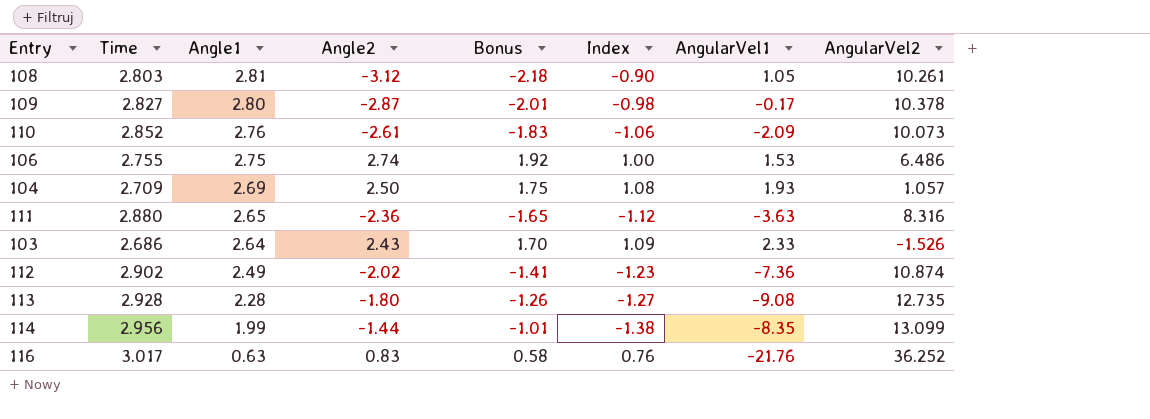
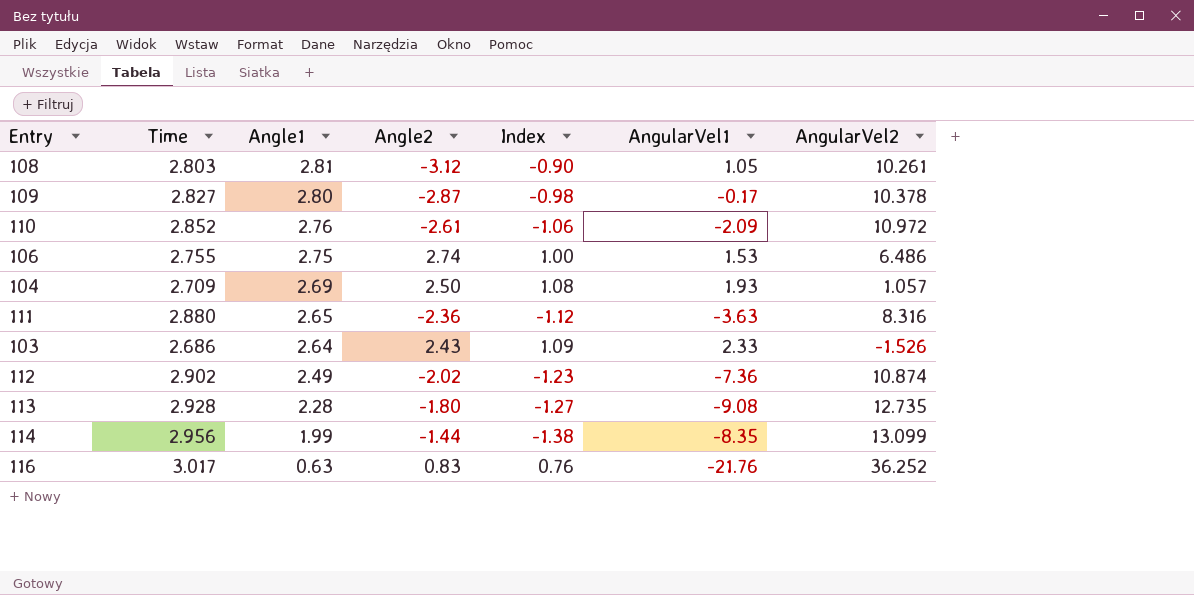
column Bonus | formula: [Angle2] * 0.7 -> none
110 | AngularVel2: 10.073 -> 10.972

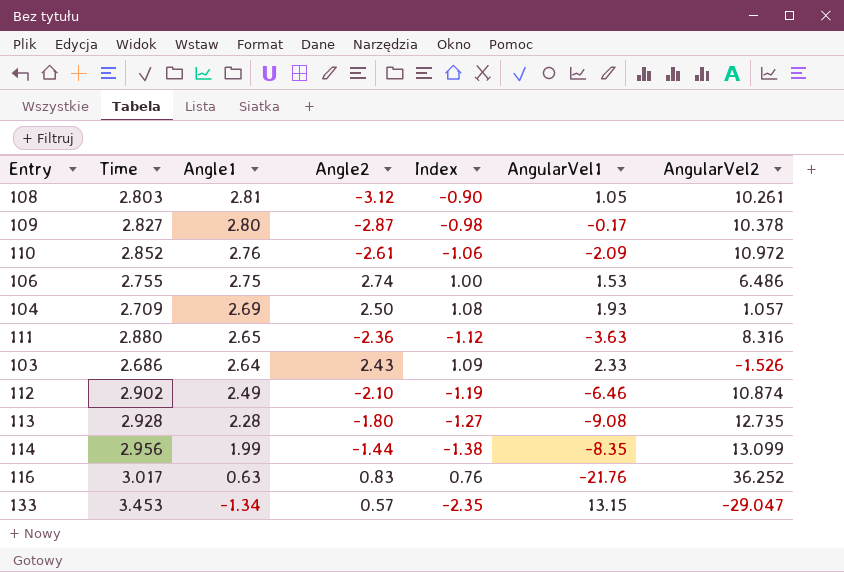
112 | Angle2: -2.02 -> -2.10
112 | Index: -1.23 -> -1.19
112 | AngularVel1: -7.36 -> -6.46
row 133: none -> 3.453 | -1.34 | 0.57 | -2.35 | 13.15 | -29.047

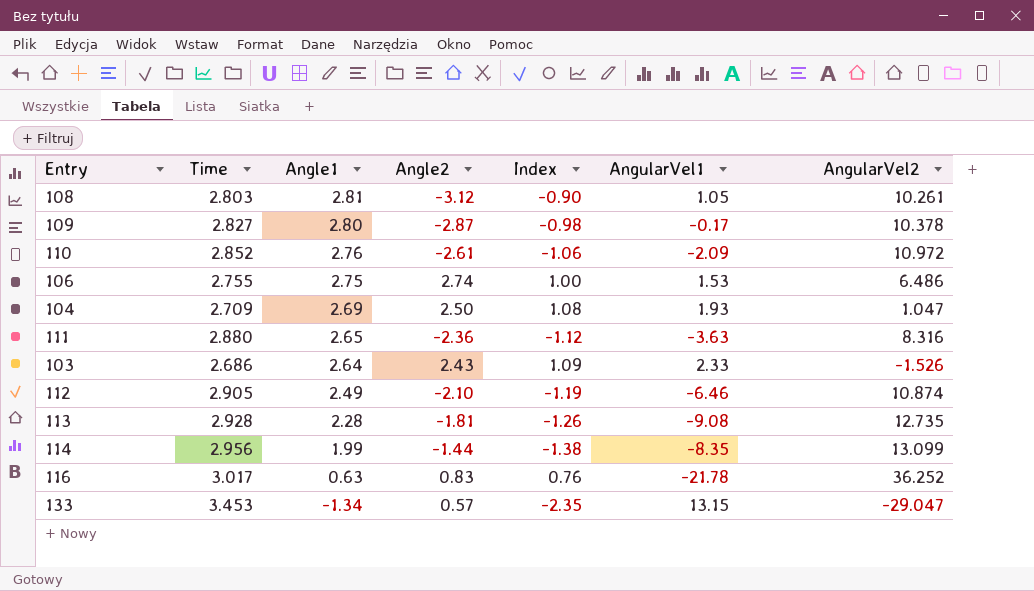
104 | AngularVel2: 1.057 -> 1.047
112 | Time: 2.902 -> 2.905
113 | Angle2: -1.80 -> -1.81
113 | Index: -1.27 -> -1.26
116 | AngularVel1: -21.76 -> -21.78

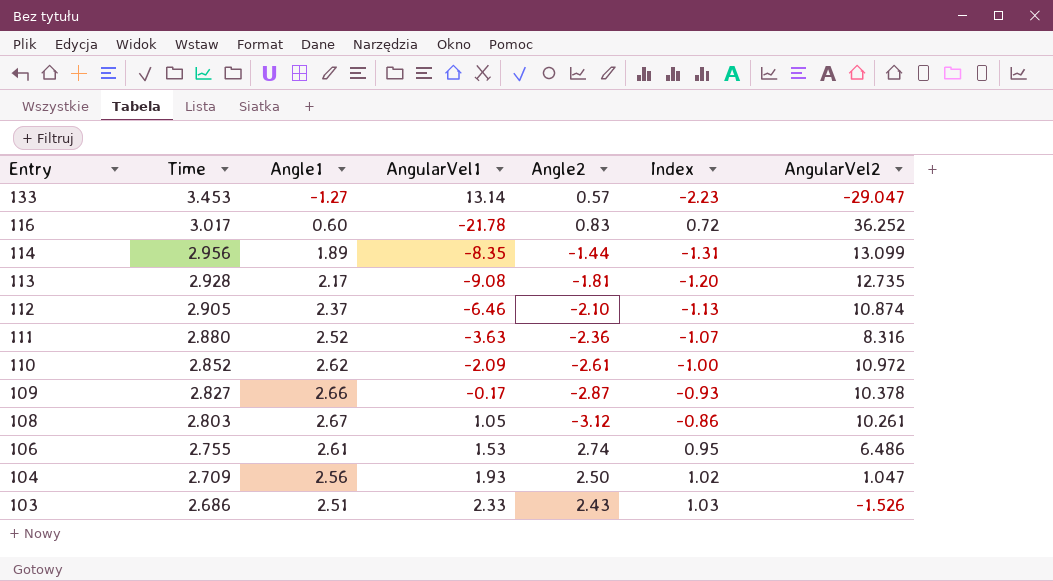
row order: Angle1 descending -> Entry descending
column AngularVel1 | position: 6 -> 4
133 | Angle1: -1.34 -> -1.27
133 | AngularVel1: 13.15 -> 13.14
133 | Index: -2.35 -> -2.23
116 | Angle1: 0.63 -> 0.60
116 | Index: 0.76 -> 0.72
114 | Angle1: 1.99 -> 1.89
114 | Index: -1.38 -> -1.31
113 | Angle1: 2.28 -> 2.17
113 | Index: -1.26 -> -1.20
112 | Angle1: 2.49 -> 2.37
112 | Index: -1.19 -> -1.13
111 | Angle1: 2.65 -> 2.52
111 | Index: -1.12 -> -1.07
110 | Angle1: 2.76 -> 2.62
110 | Index: -1.06 -> -1.00
109 | Angle1: 2.80 -> 2.66
109 | Index: -0.98 -> -0.93
108 | Angle1: 2.81 -> 2.67
108 | Index: -0.90 -> -0.86
106 | Angle1: 2.75 -> 2.61
106 | Index: 1.00 -> 0.95
104 | Angle1: 2.69 -> 2.56
104 | Index: 1.08 -> 1.02
103 | Angle1: 2.64 -> 2.51
103 | Index: 1.09 -> 1.03

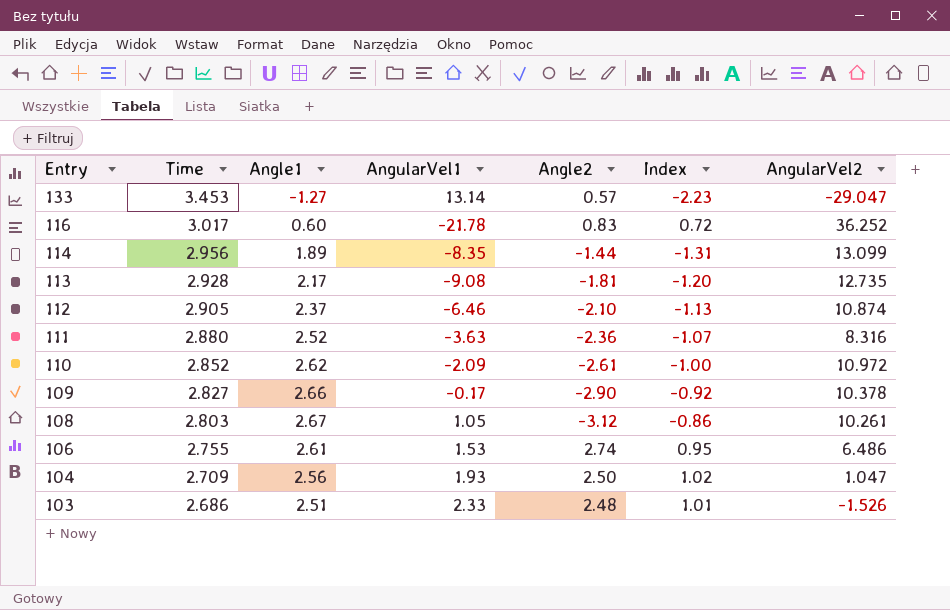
109 | Angle2: -2.87 -> -2.90
109 | Index: -0.93 -> -0.92
103 | Angle2: 2.43 -> 2.48
103 | Index: 1.03 -> 1.01

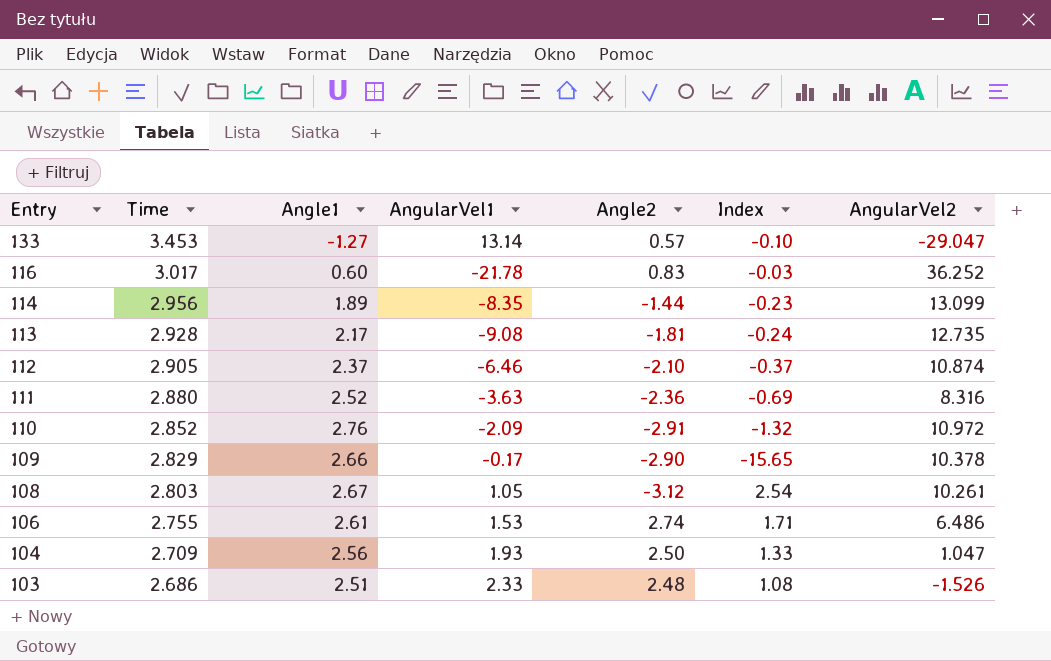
column Index | formula: [Angle1] / [Angle2] -> [Angle1] / [AngularVel1]
110 | Angle1: 2.62 -> 2.76
110 | Angle2: -2.61 -> -2.91
109 | Time: 2.827 -> 2.829

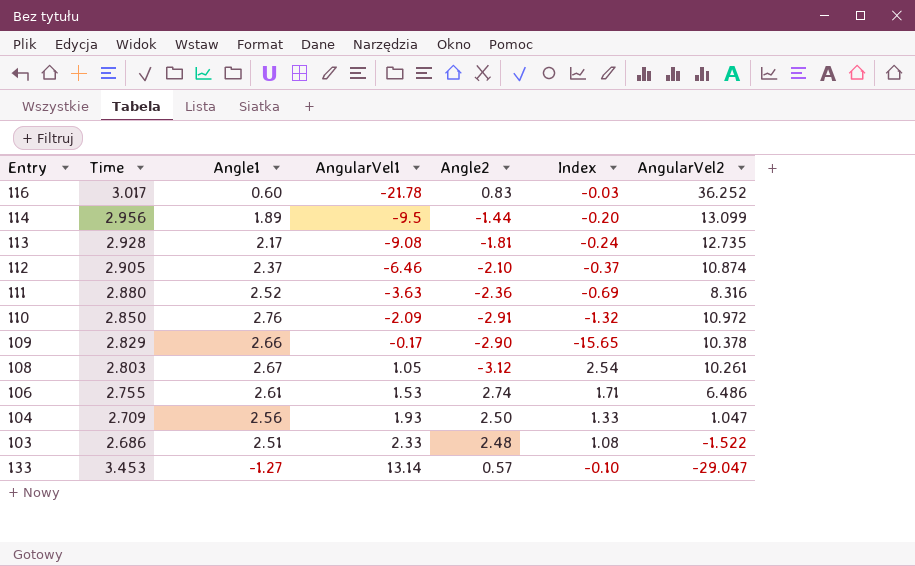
row order: Entry descending -> AngularVel1 ascending
114 | AngularVel1: -8.35 -> -9.5
114 | Index: -0.23 -> -0.20
110 | Time: 2.852 -> 2.850
103 | AngularVel2: -1.526 -> -1.522

